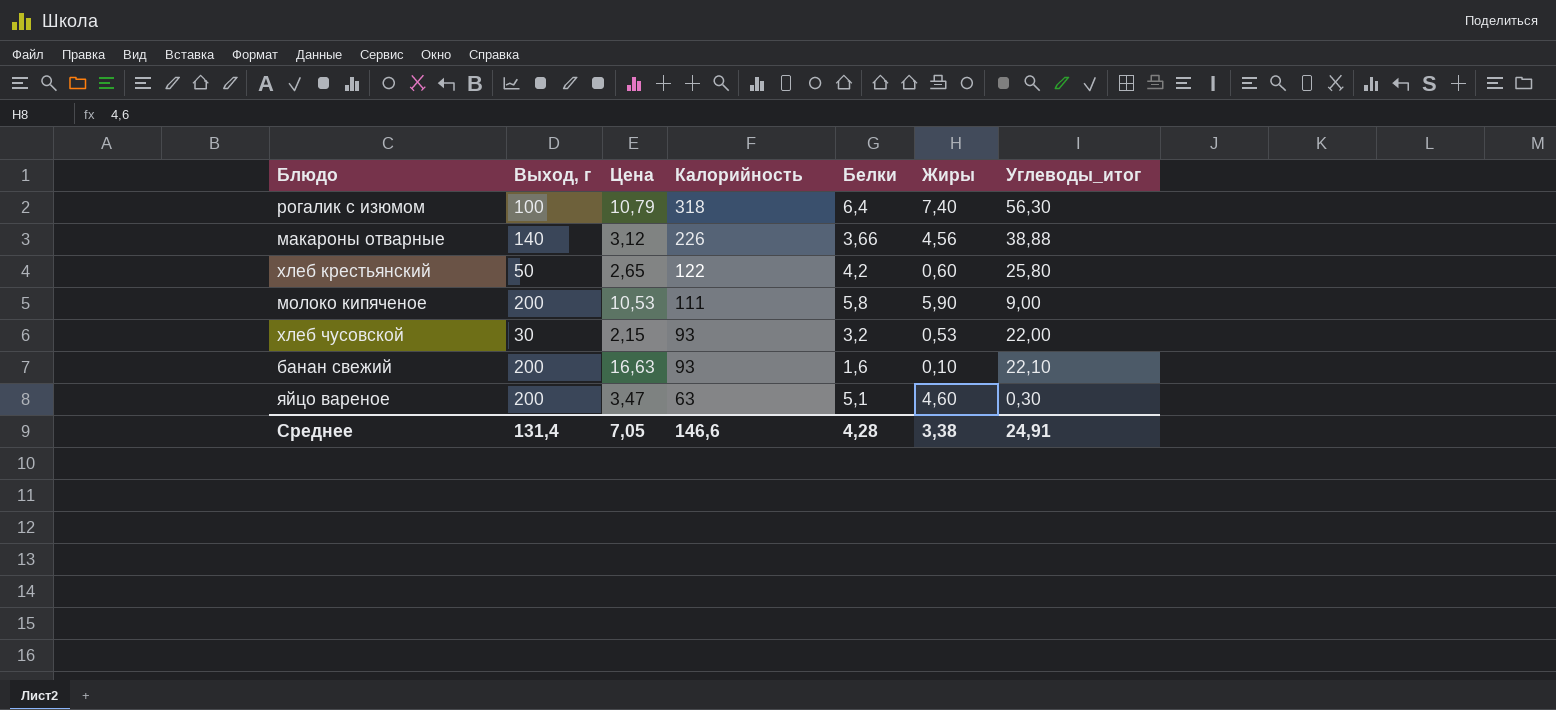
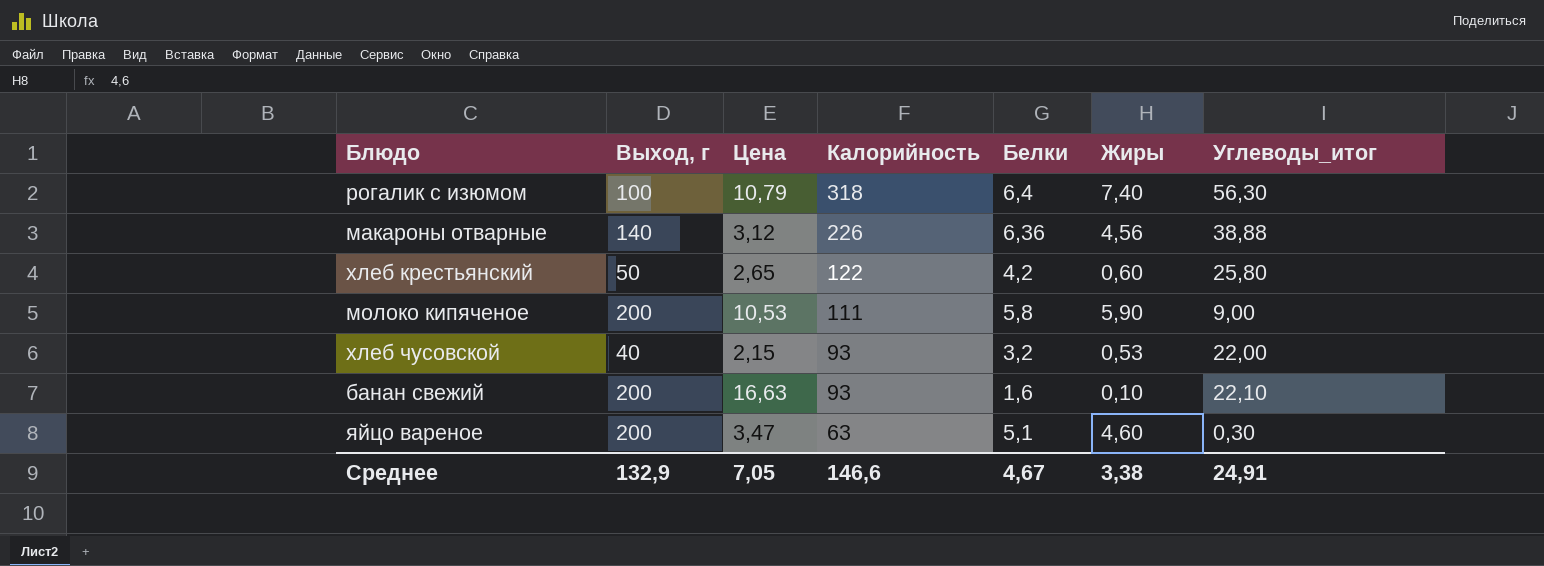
макароны отварные | Белки: 3,66 -> 6,36
хлеб чусовской | Выход, г: 30 -> 40
Среднее | Выход, г: 131,4 -> 132,9
Среднее | Белки: 4,28 -> 4,67

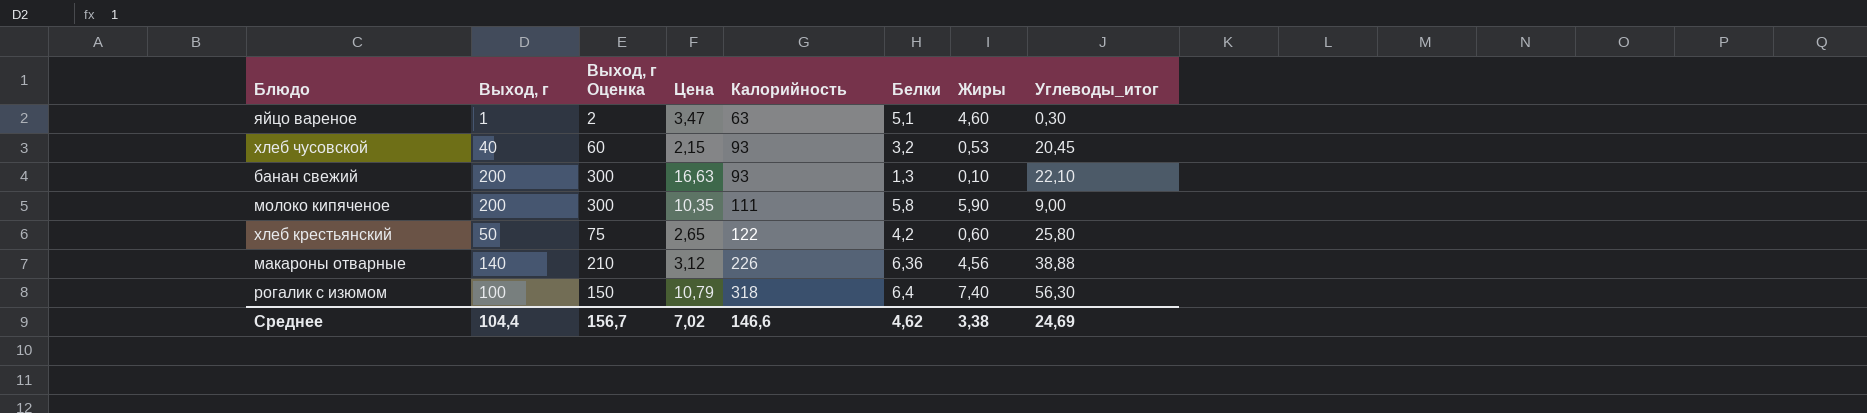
row order: Калорийность descending -> Калорийность ascending
column Выход, г Оценка | formula: none -> [Выход, г] * 1,5
яйцо вареное | Выход, г: 200 -> 1
хлеб чусовской | Углеводы_итог: 22,00 -> 20,45
банан свежий | Белки: 1,6 -> 1,3
молоко кипяченое | Цена: 10,53 -> 10,35
Среднее | Выход, г: 132,9 -> 104,4
Среднее | Цена: 7,05 -> 7,02
Среднее | Белки: 4,67 -> 4,62
Среднее | Углеводы_итог: 24,91 -> 24,69

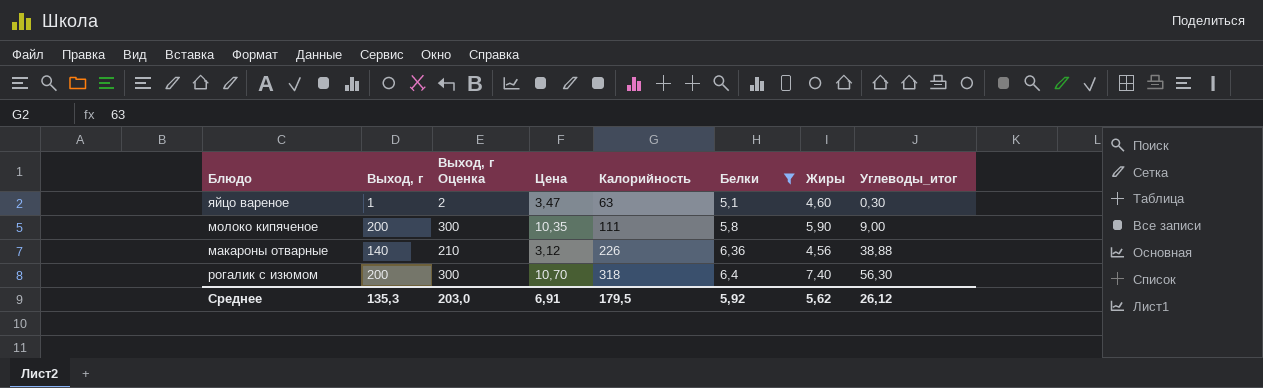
filter: none -> Белки >= 5,1
рогалик с изюмом | Выход, г: 100 -> 200
рогалик с изюмом | Выход, г Оценка: 150 -> 300
рогалик с изюмом | Цена: 10,79 -> 10,70
Среднее | Выход, г: 104,4 -> 135,3
Среднее | Выход, г Оценка: 156,7 -> 203,0
Среднее | Цена: 7,02 -> 6,91
Среднее | Калорийность: 146,6 -> 179,5
Среднее | Белки: 4,62 -> 5,92
Среднее | Жиры: 3,38 -> 5,62
Среднее | Углеводы_итог: 24,69 -> 26,12

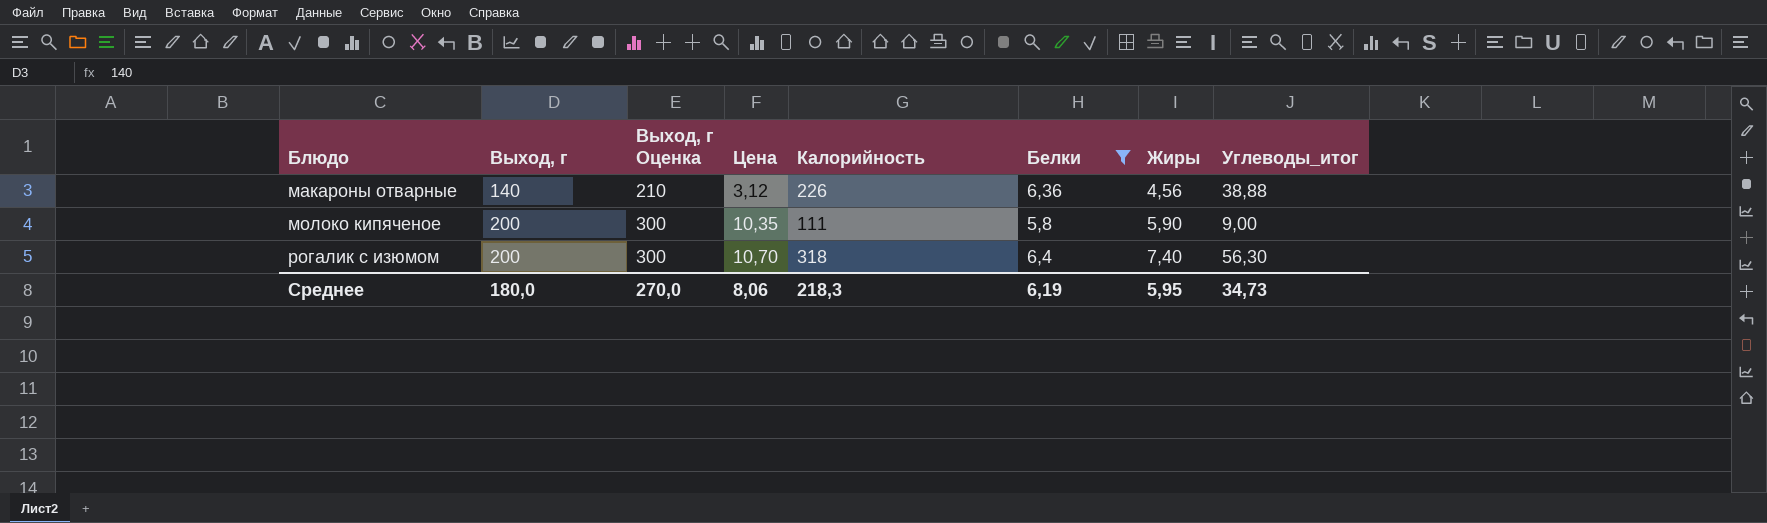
row order: Калорийность ascending -> Блюдо ascending
row яйцо вареное: 1 | 2 | 3,47 | 63 | 5,1 | 4,60 | 0,30 -> none
Среднее | Выход, г: 135,3 -> 180,0
Среднее | Выход, г Оценка: 203,0 -> 270,0
Среднее | Цена: 6,91 -> 8,06
Среднее | Калорийность: 179,5 -> 218,3
Среднее | Белки: 5,92 -> 6,19
Среднее | Жиры: 5,62 -> 5,95
Среднее | Углеводы_итог: 26,12 -> 34,73

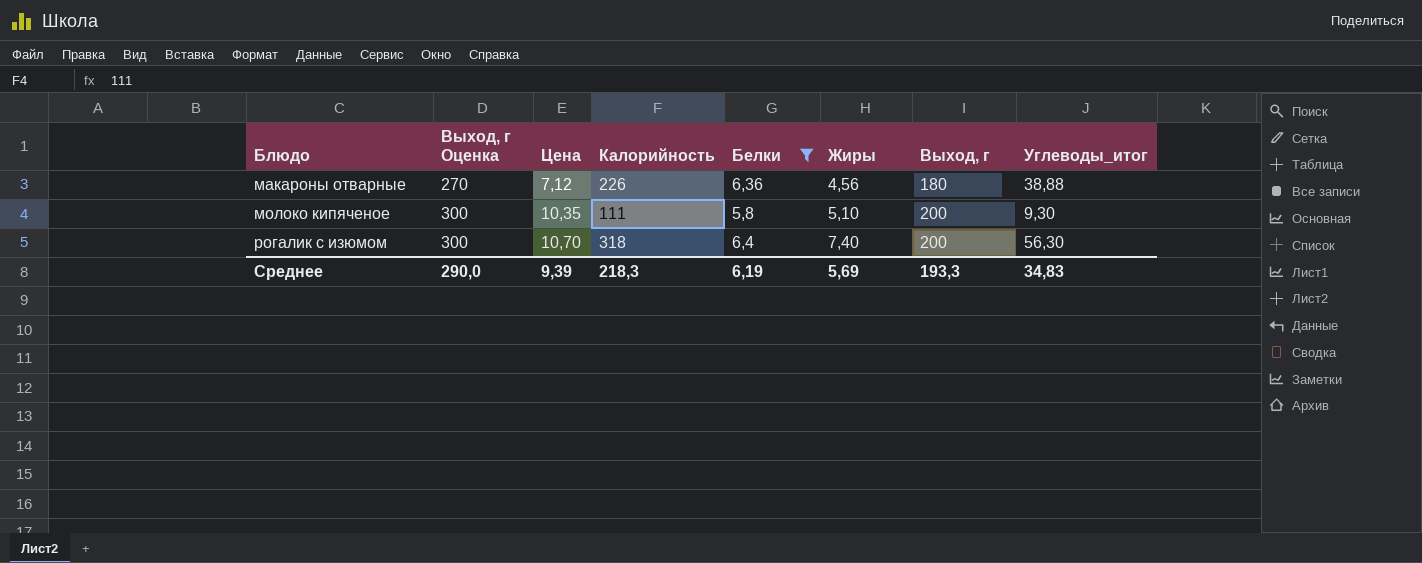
column Выход, г | position: 2 -> 7
макароны отварные | Выход, г Оценка: 210 -> 270
макароны отварные | Цена: 3,12 -> 7,12
макароны отварные | Выход, г: 140 -> 180
молоко кипяченое | Жиры: 5,90 -> 5,10
молоко кипяченое | Углеводы_итог: 9,00 -> 9,30
Среднее | Выход, г Оценка: 270,0 -> 290,0
Среднее | Цена: 8,06 -> 9,39
Среднее | Жиры: 5,95 -> 5,69
Среднее | Выход, г: 180,0 -> 193,3
Среднее | Углеводы_итог: 34,73 -> 34,83

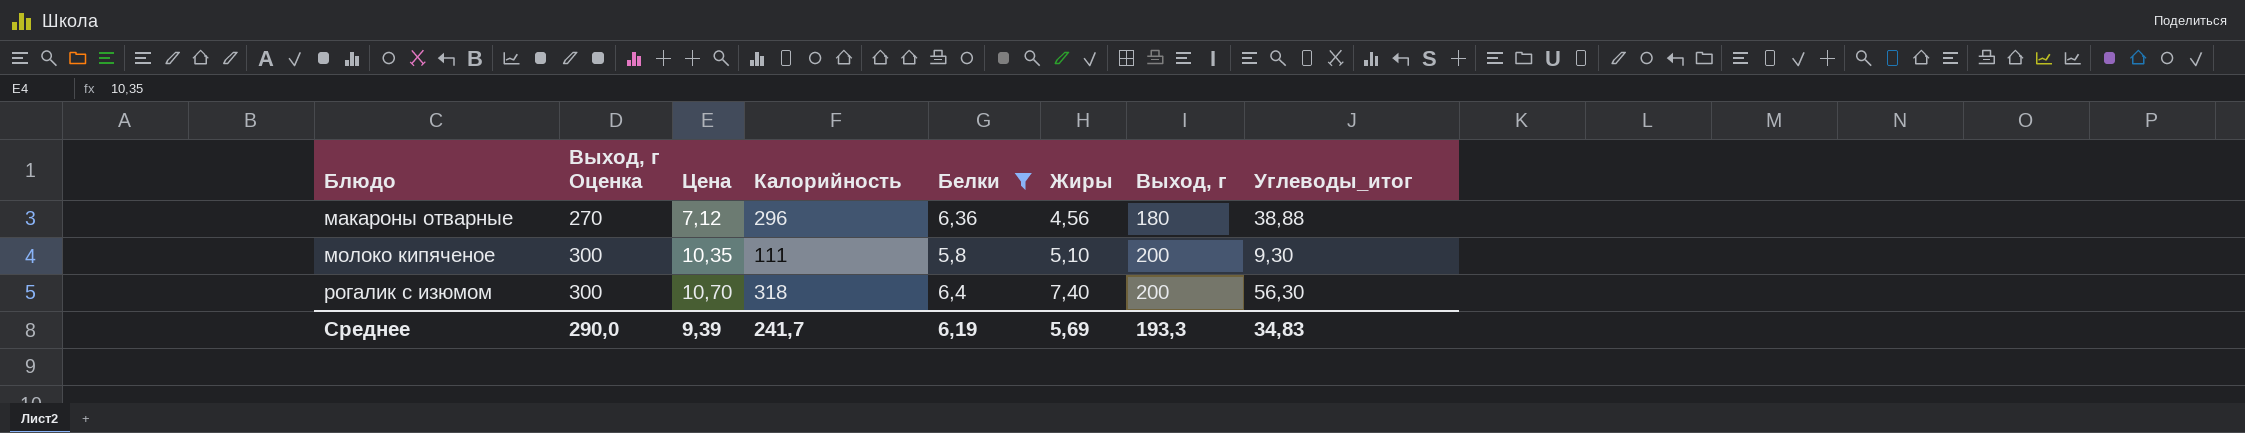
макароны отварные | Калорийность: 226 -> 296
Среднее | Калорийность: 218,3 -> 241,7

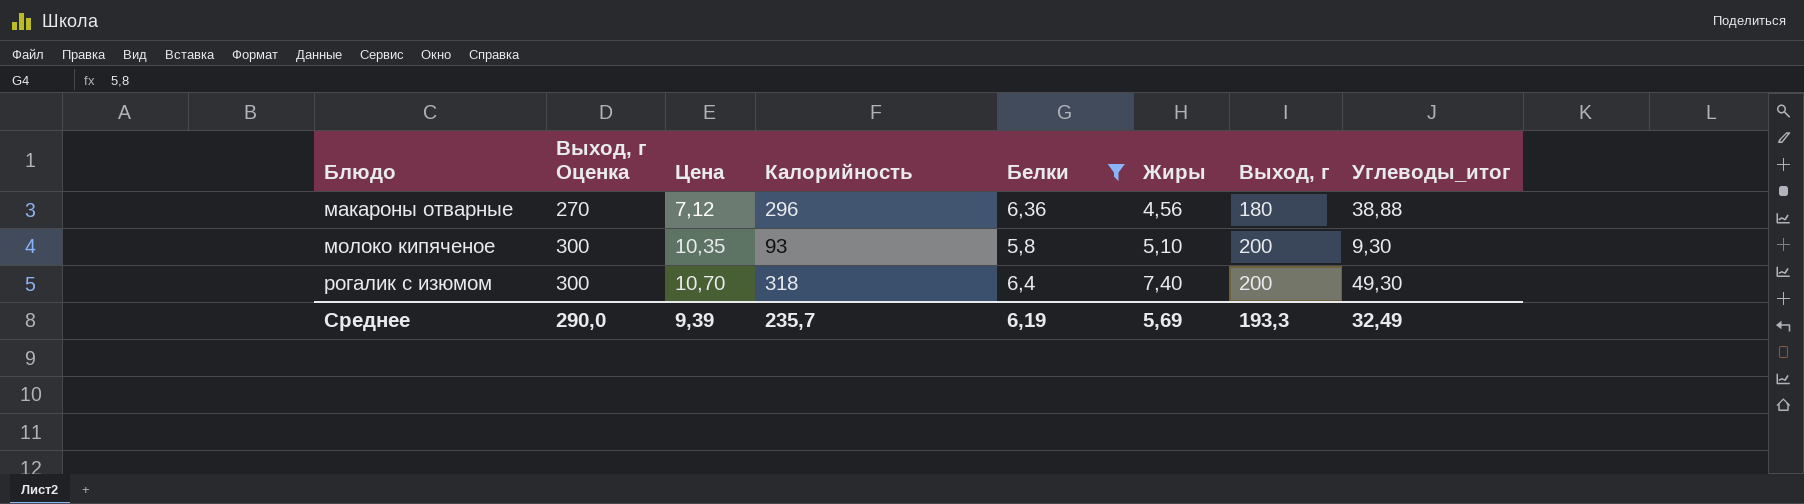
молоко кипяченое | Калорийность: 111 -> 93
рогалик с изюмом | Углеводы_итог: 56,30 -> 49,30
Среднее | Калорийность: 241,7 -> 235,7
Среднее | Углеводы_итог: 34,83 -> 32,49

